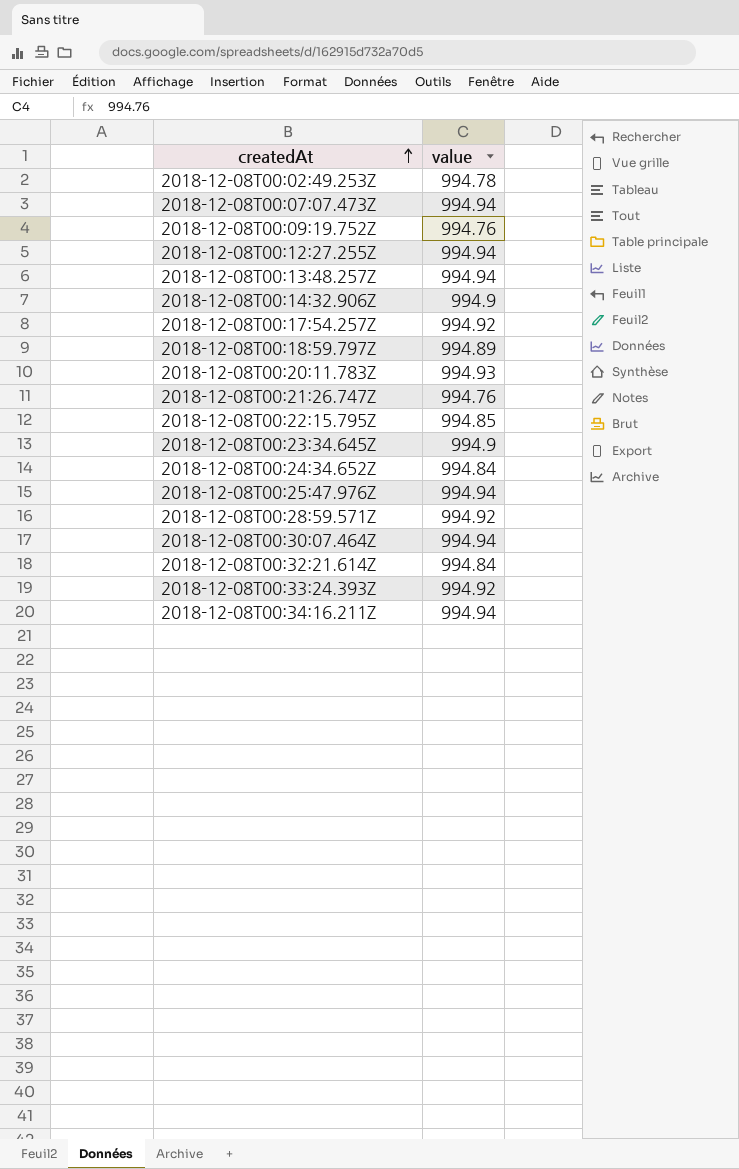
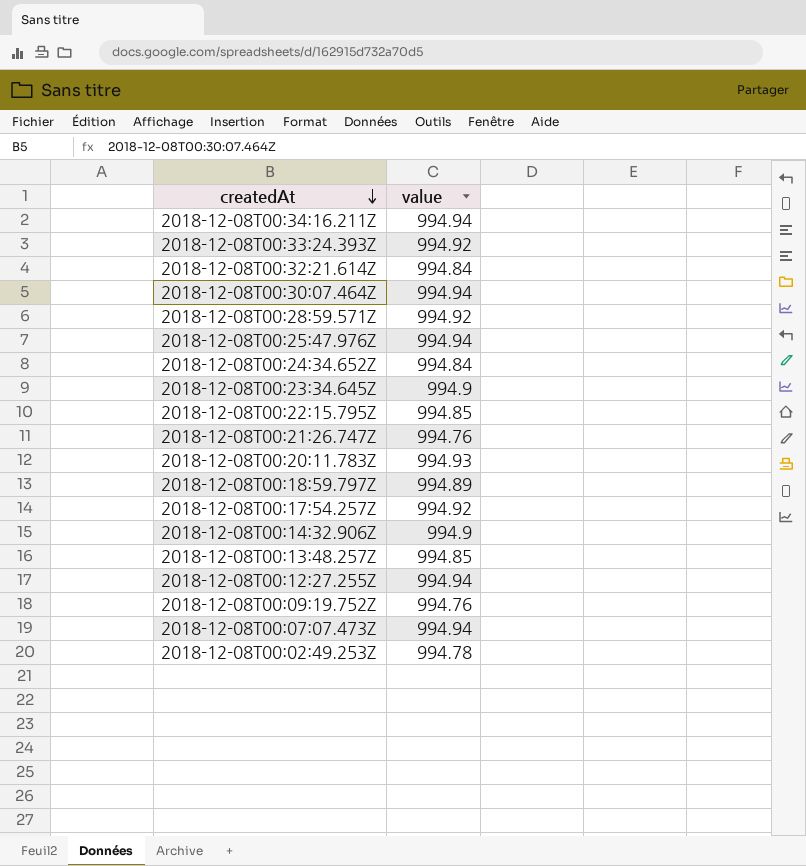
row order: createdAt ascending -> createdAt descending
2018-12-08T00:13:48.257Z | value: 994.94 -> 994.85

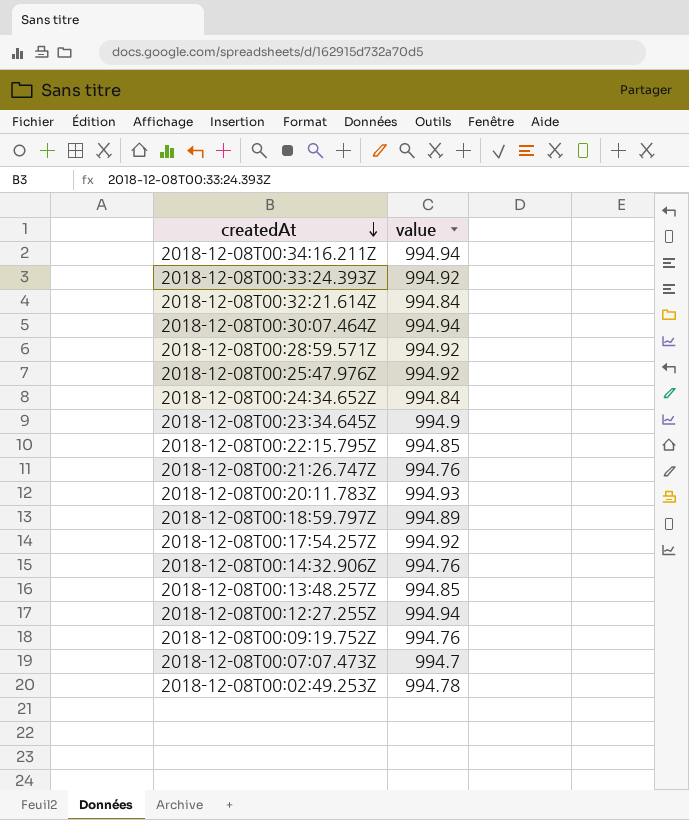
2018-12-08T00:25:47.976Z | value: 994.94 -> 994.92
2018-12-08T00:14:32.906Z | value: 994.9 -> 994.76
2018-12-08T00:07:07.473Z | value: 994.94 -> 994.7

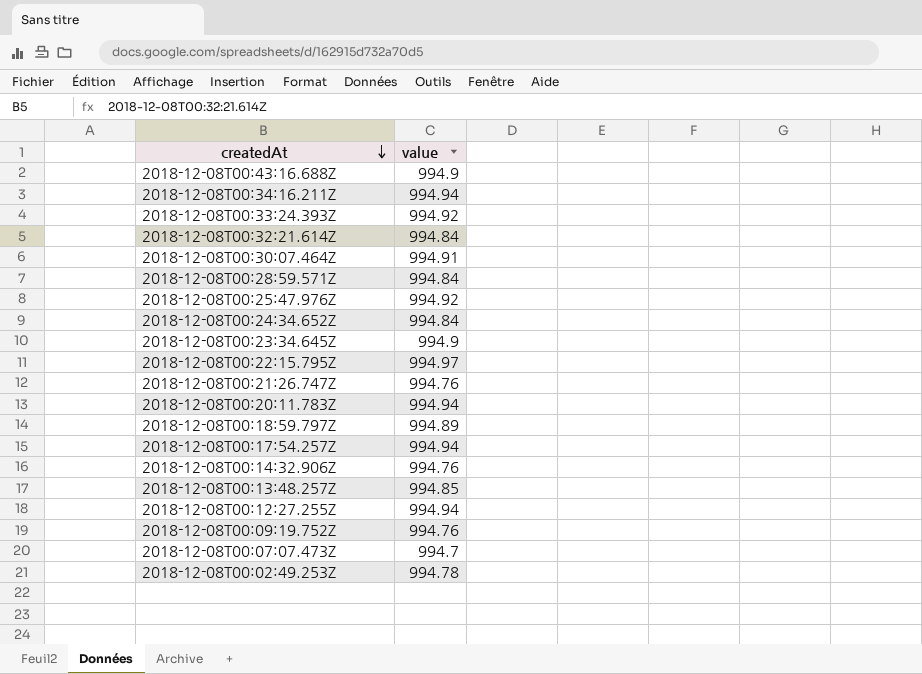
row 2018-12-08T00:43:16.688Z: none -> 994.9
2018-12-08T00:30:07.464Z | value: 994.94 -> 994.91
2018-12-08T00:28:59.571Z | value: 994.92 -> 994.84
2018-12-08T00:22:15.795Z | value: 994.85 -> 994.97
2018-12-08T00:20:11.783Z | value: 994.93 -> 994.94
2018-12-08T00:17:54.257Z | value: 994.92 -> 994.94

